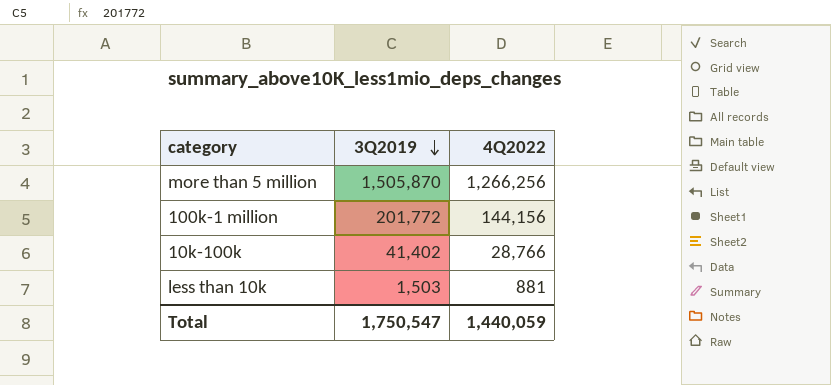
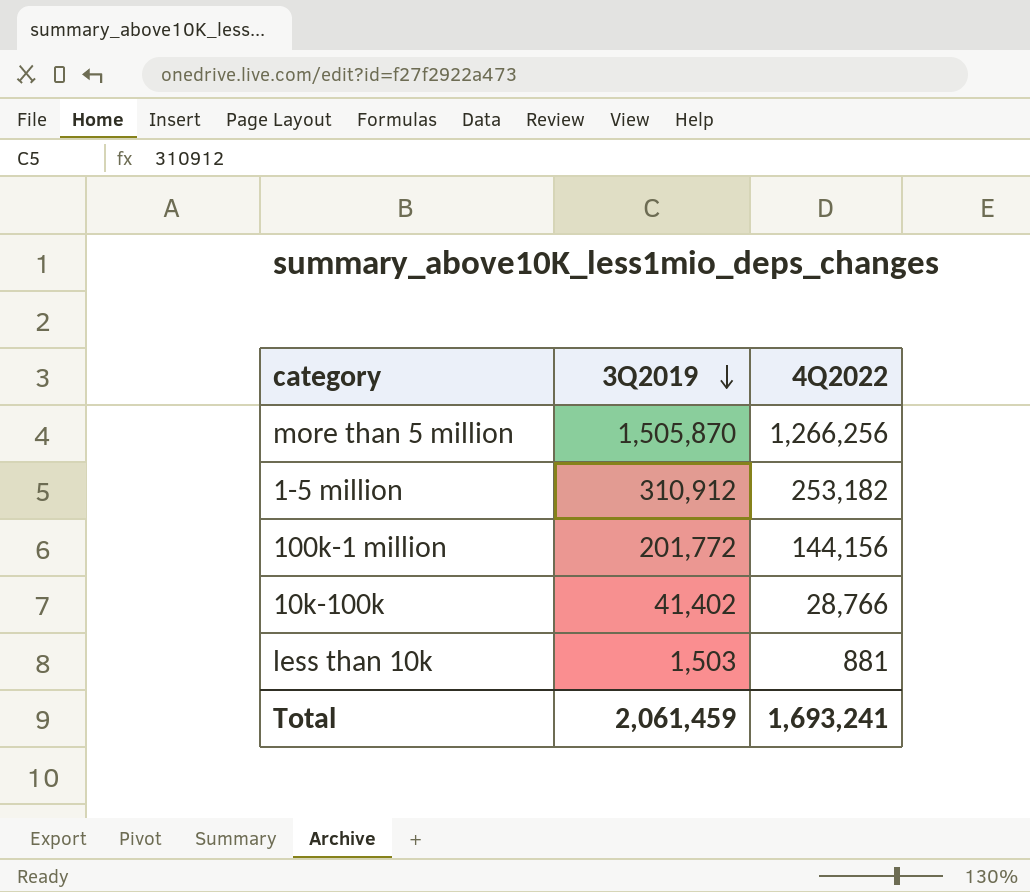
row 1-5 million: none -> 310,912 | 253,182
Total | 3Q2019: 1,750,547 -> 2,061,459
Total | 4Q2022: 1,440,059 -> 1,693,241

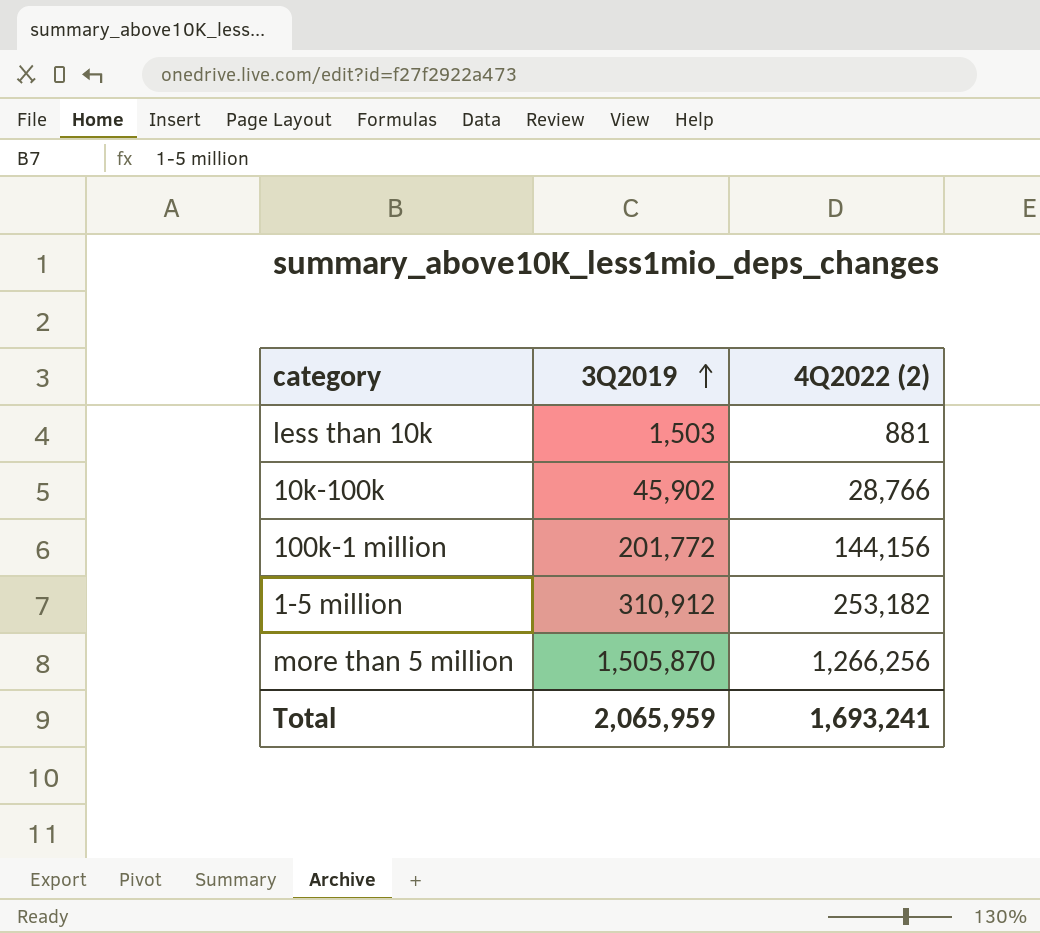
row order: 3Q2019 descending -> 3Q2019 ascending
column name: 4Q2022 -> 4Q2022 (2)
10k-100k | 3Q2019: 41,402 -> 45,902
Total | 3Q2019: 2,061,459 -> 2,065,959

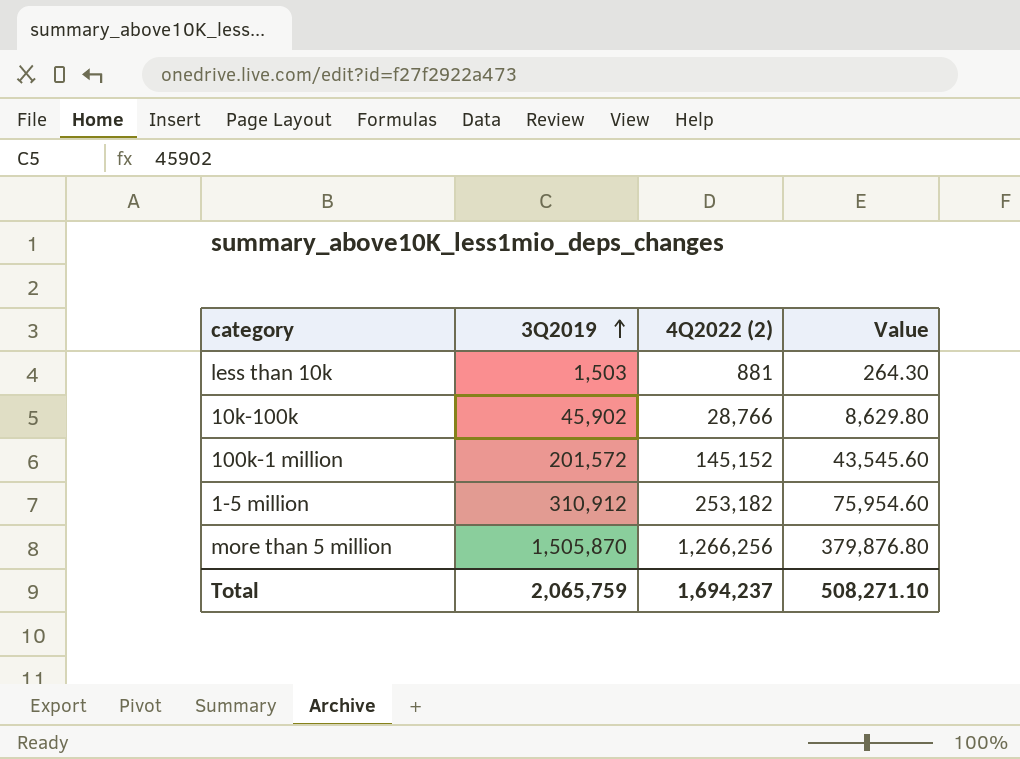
column Value | formula: none -> [4Q2022 (2)] * 0.3
100k-1 million | 3Q2019: 201,772 -> 201,572
100k-1 million | 4Q2022 (2): 144,156 -> 145,152
Total | 3Q2019: 2,065,959 -> 2,065,759
Total | 4Q2022 (2): 1,693,241 -> 1,694,237

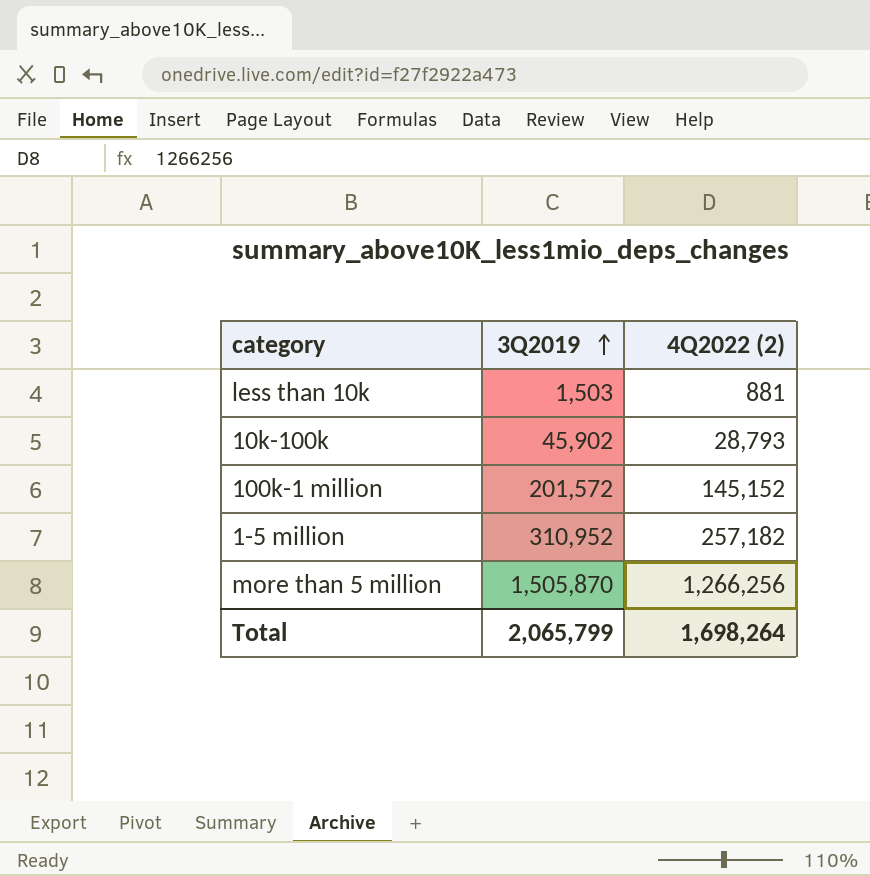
column Value | formula: [4Q2022 (2)] * 0.3 -> none
10k-100k | 4Q2022 (2): 28,766 -> 28,793
1-5 million | 3Q2019: 310,912 -> 310,952
1-5 million | 4Q2022 (2): 253,182 -> 257,182
Total | 3Q2019: 2,065,759 -> 2,065,799
Total | 4Q2022 (2): 1,694,237 -> 1,698,264

